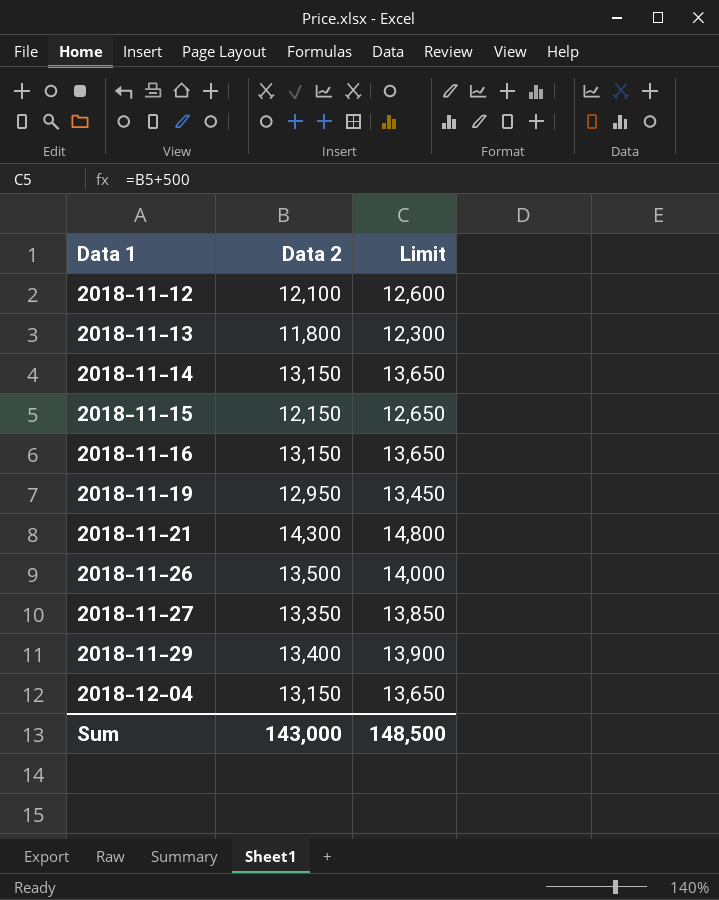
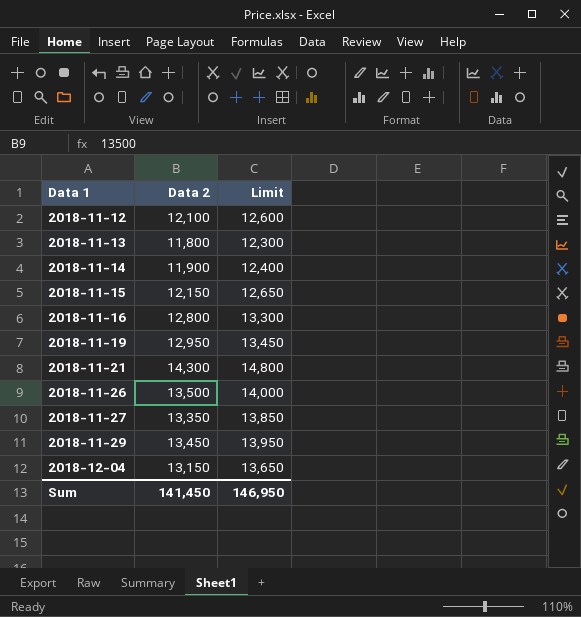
2018-11-14 | Data 2: 13,150 -> 11,900
2018-11-14 | Limit: 13,650 -> 12,400
2018-11-16 | Data 2: 13,150 -> 12,800
2018-11-16 | Limit: 13,650 -> 13,300
2018-11-29 | Data 2: 13,400 -> 13,450
2018-11-29 | Limit: 13,900 -> 13,950
Sum | Data 2: 143,000 -> 141,450
Sum | Limit: 148,500 -> 146,950

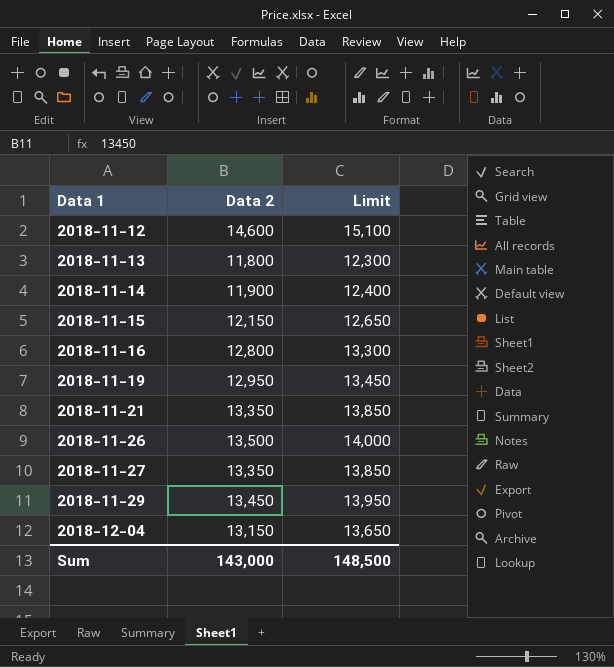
2018-11-12 | Data 2: 12,100 -> 14,600
2018-11-12 | Limit: 12,600 -> 15,100
2018-11-21 | Data 2: 14,300 -> 13,350
2018-11-21 | Limit: 14,800 -> 13,850
Sum | Data 2: 141,450 -> 143,000
Sum | Limit: 146,950 -> 148,500

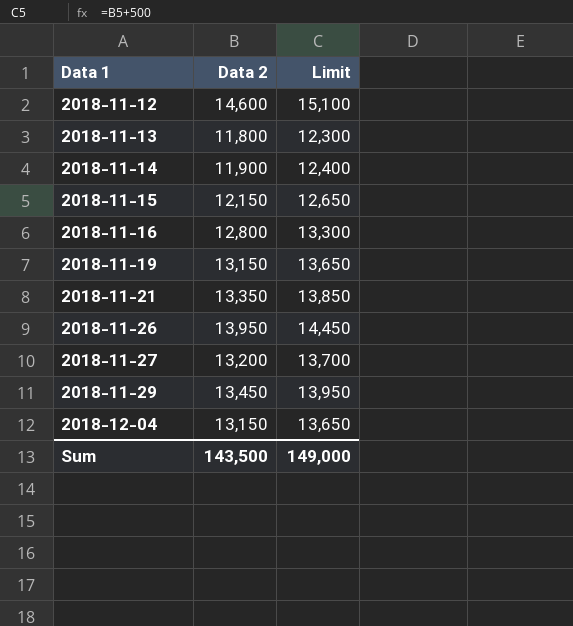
2018-11-19 | Data 2: 12,950 -> 13,150
2018-11-19 | Limit: 13,450 -> 13,650
2018-11-26 | Data 2: 13,500 -> 13,950
2018-11-26 | Limit: 14,000 -> 14,450
2018-11-27 | Data 2: 13,350 -> 13,200
2018-11-27 | Limit: 13,850 -> 13,700
Sum | Data 2: 143,000 -> 143,500
Sum | Limit: 148,500 -> 149,000

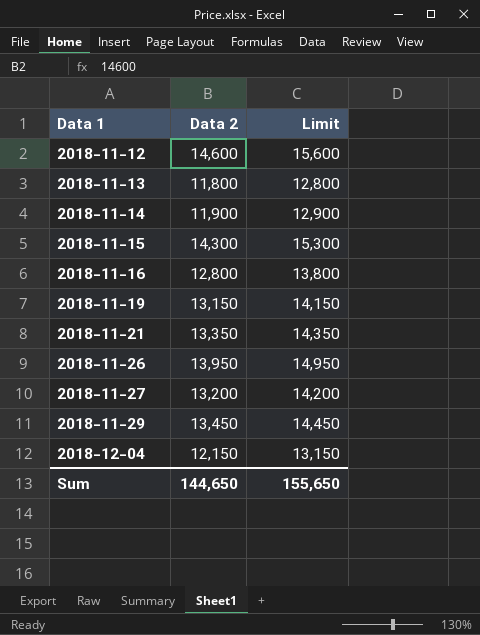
column Limit | formula: [Data 2] + 500 -> [Data 2] + 1000
2018-11-15 | Data 2: 12,150 -> 14,300
2018-12-04 | Data 2: 13,150 -> 12,150
Sum | Data 2: 143,500 -> 144,650
Sum | Limit: 149,000 -> 155,650

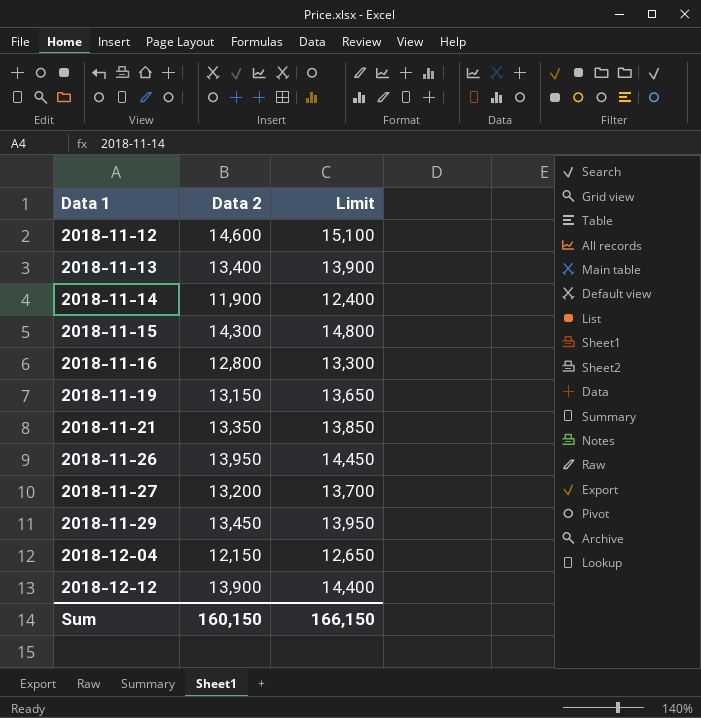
column Limit | formula: [Data 2] + 1000 -> [Data 2] + 500
2018-11-13 | Data 2: 11,800 -> 13,400
row 2018-12-12: none -> 13,900 | 14,400
Sum | Data 2: 144,650 -> 160,150
Sum | Limit: 155,650 -> 166,150

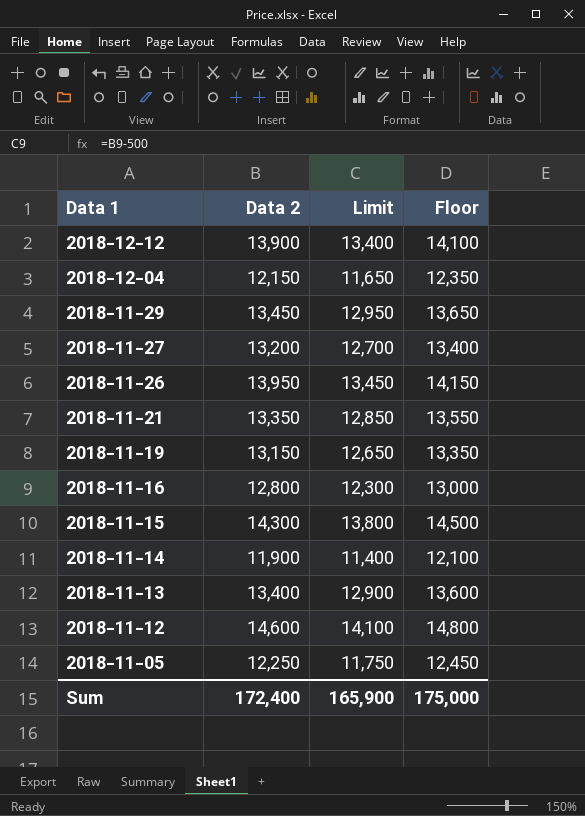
row order: Data 1 ascending -> Data 1 descending
column Limit | formula: [Data 2] + 500 -> [Data 2] - 500
column Floor | formula: none -> [Data 2] + 200
row 2018-11-05: none -> 12,250 | 11,750 | 12,450
Sum | Data 2: 160,150 -> 172,400
Sum | Limit: 166,150 -> 165,900

